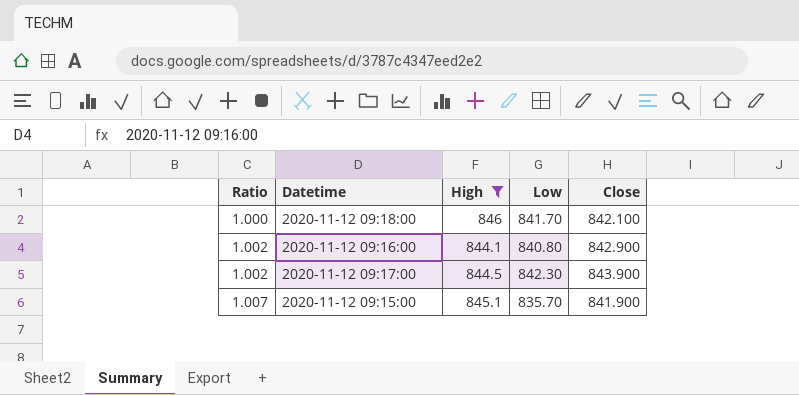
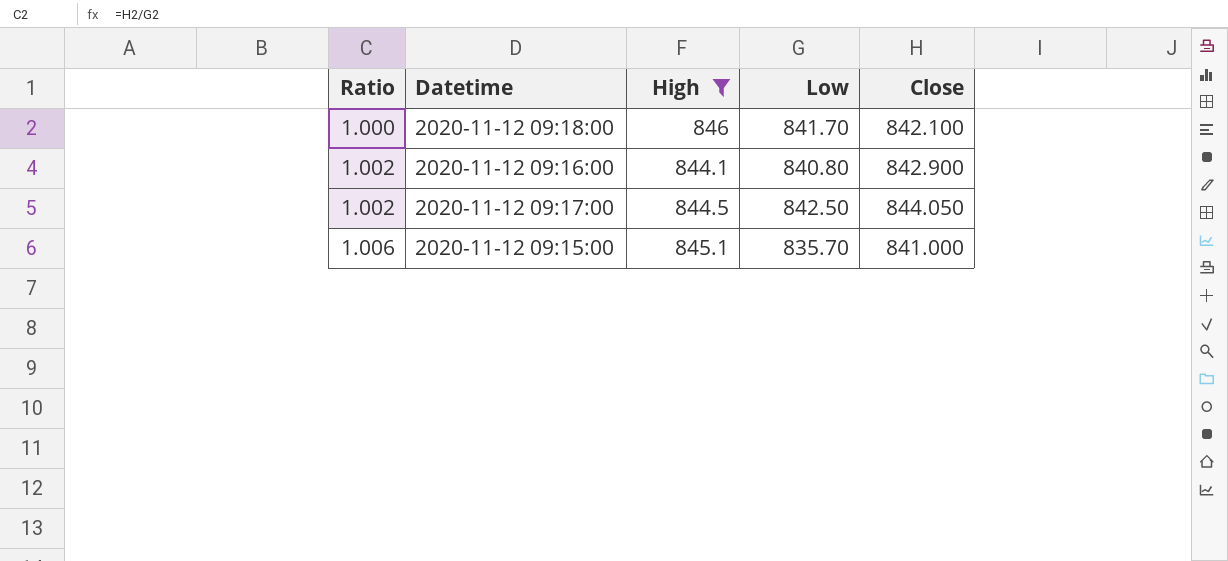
2020-11-12 09:17:00 | Low: 842.30 -> 842.50
2020-11-12 09:17:00 | Close: 843.900 -> 844.050
2020-11-12 09:15:00 | Ratio: 1.007 -> 1.006
2020-11-12 09:15:00 | Close: 841.900 -> 841.000

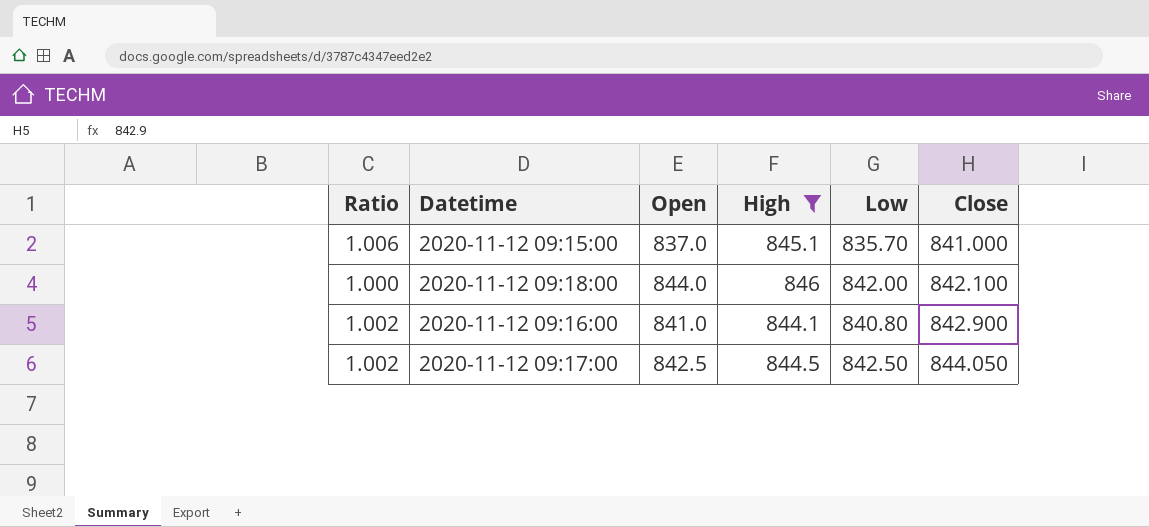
row order: Ratio ascending -> Close ascending
column Open | position: none -> 3
2020-11-12 09:18:00 | Low: 841.70 -> 842.00

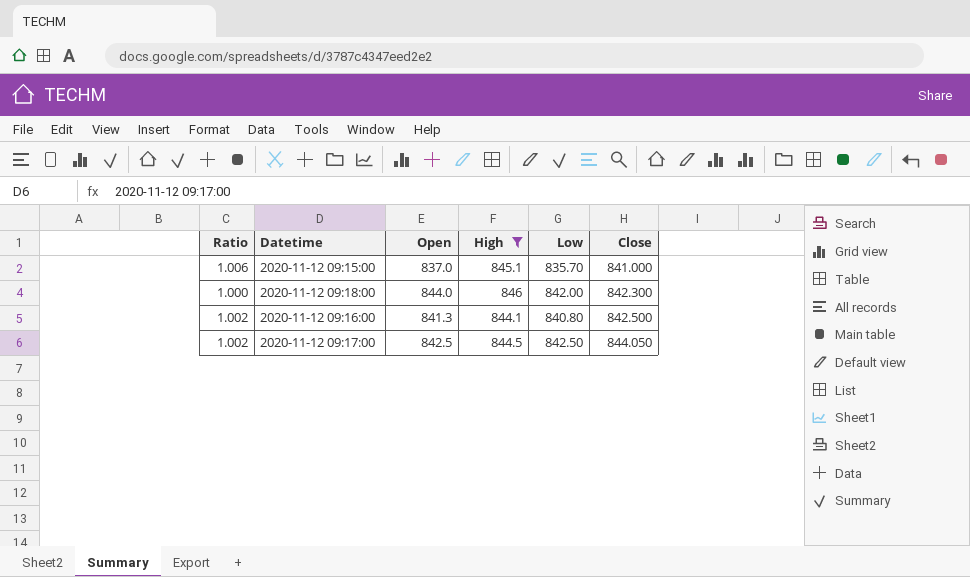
2020-11-12 09:18:00 | Close: 842.100 -> 842.300
2020-11-12 09:16:00 | Open: 841.0 -> 841.3
2020-11-12 09:16:00 | Close: 842.900 -> 842.500

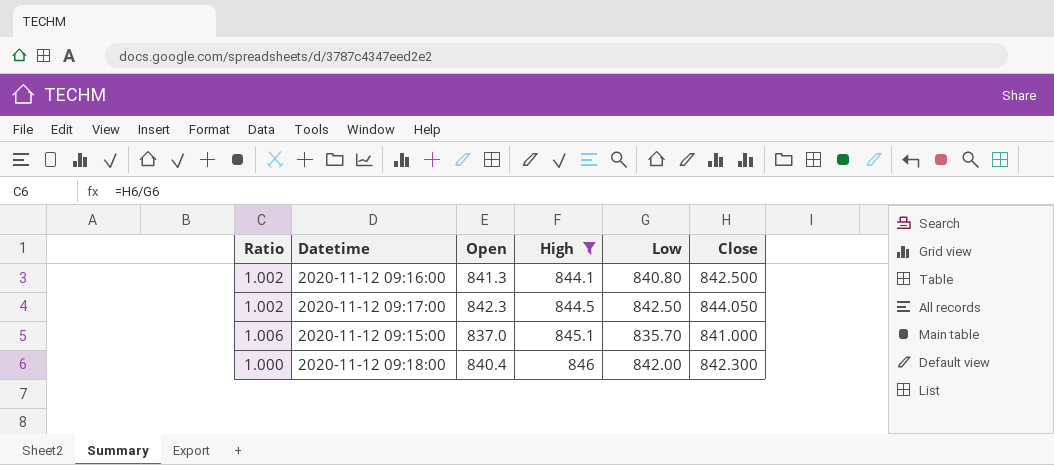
row order: Close ascending -> High ascending
2020-11-12 09:17:00 | Open: 842.5 -> 842.3
2020-11-12 09:18:00 | Open: 844.0 -> 840.4

